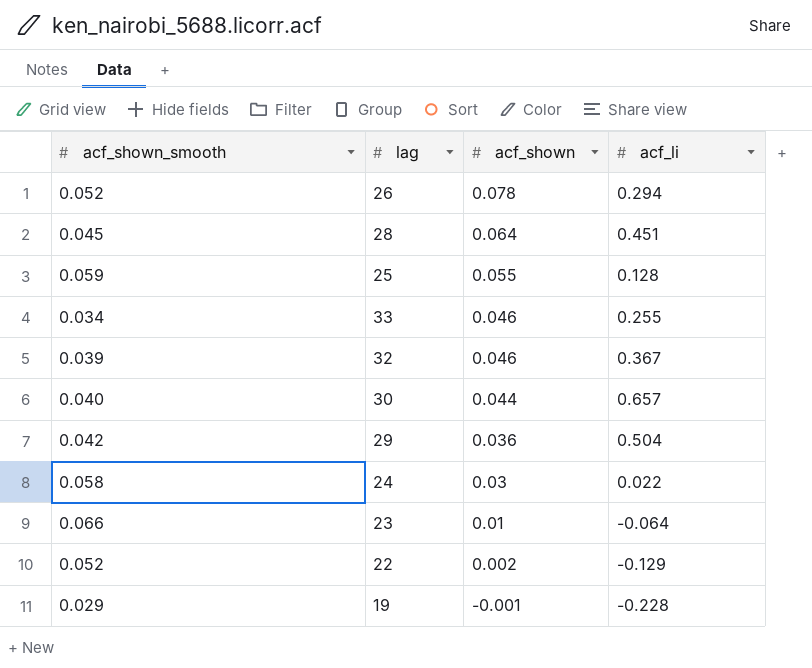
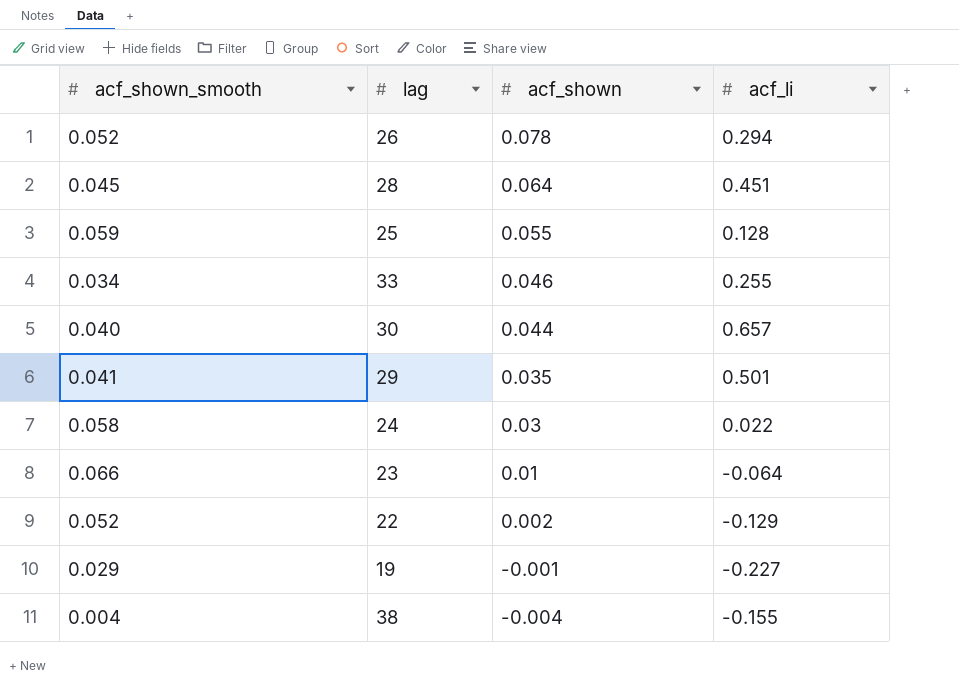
row 32: 0.039 | 0.046 | 0.367 -> none
29 | acf_shown_smooth: 0.042 -> 0.041
29 | acf_shown: 0.036 -> 0.035
29 | acf_li: 0.504 -> 0.501
19 | acf_li: -0.228 -> -0.227
row 38: none -> 0.004 | -0.004 | -0.155

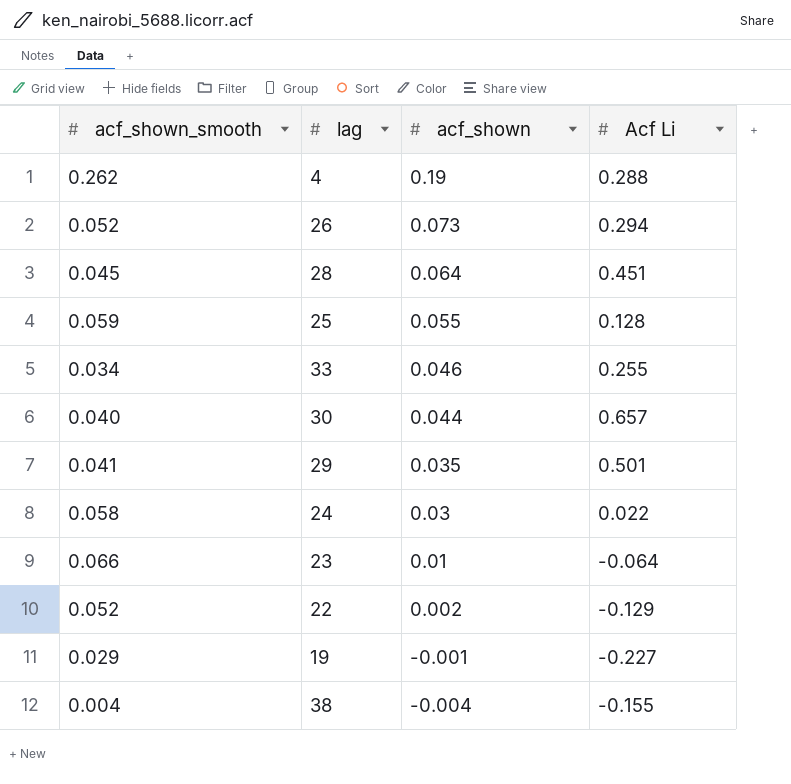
column name: acf_li -> Acf Li
row 4: none -> 0.262 | 0.19 | 0.288
26 | acf_shown: 0.078 -> 0.073

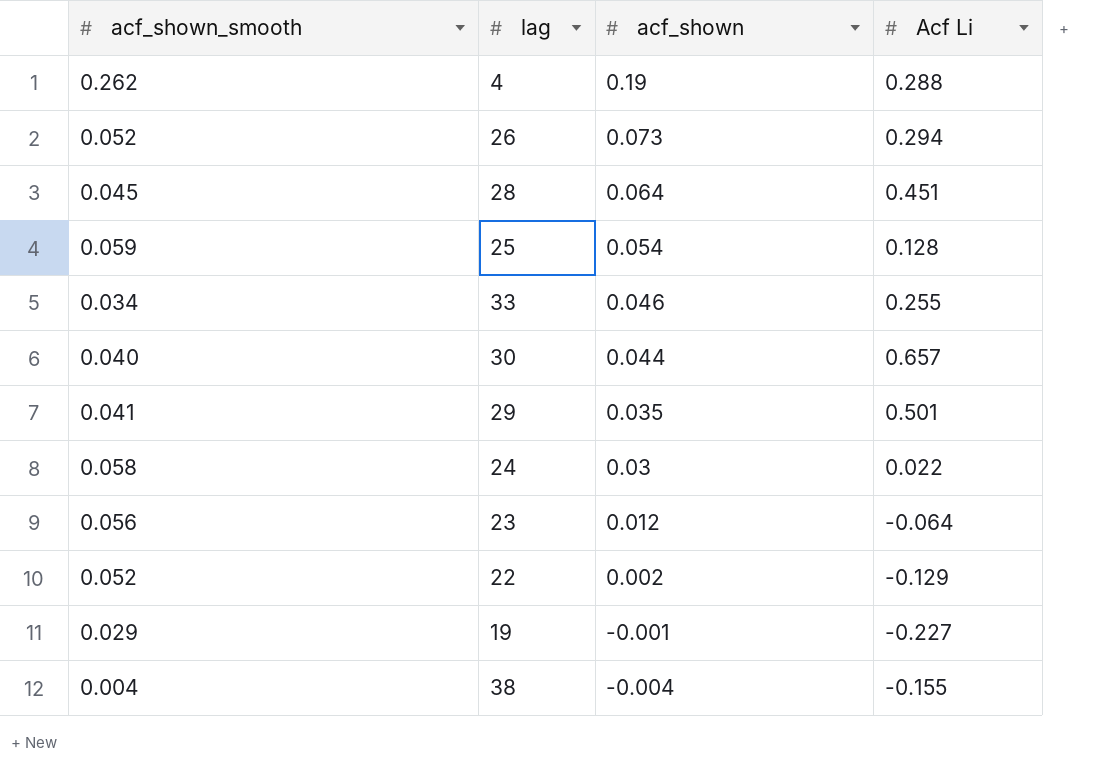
25 | acf_shown: 0.055 -> 0.054
23 | acf_shown_smooth: 0.066 -> 0.056
23 | acf_shown: 0.01 -> 0.012

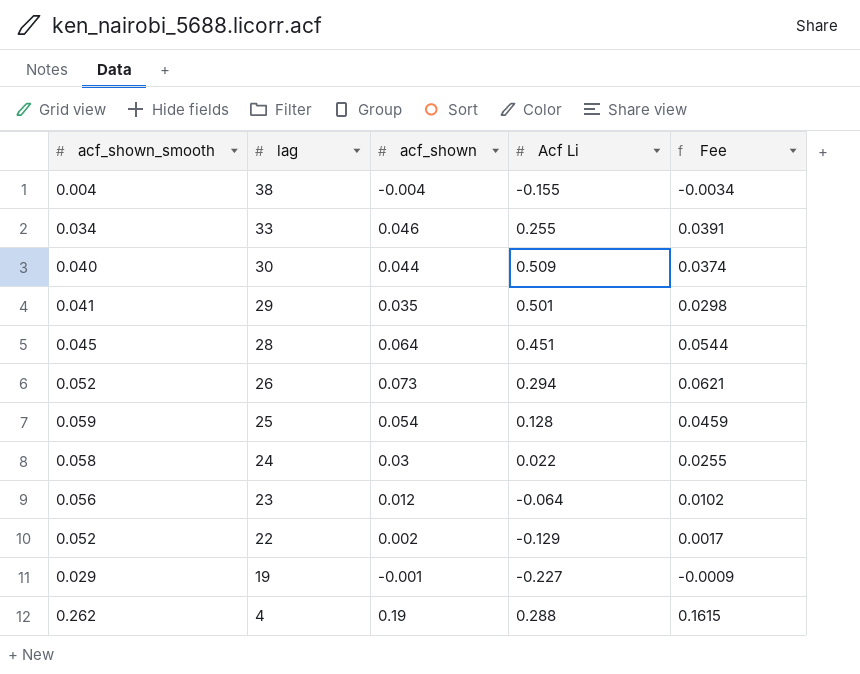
row order: acf_shown descending -> lag descending
column Fee | formula: none -> [acf_shown] * 0.85
30 | Acf Li: 0.657 -> 0.509

